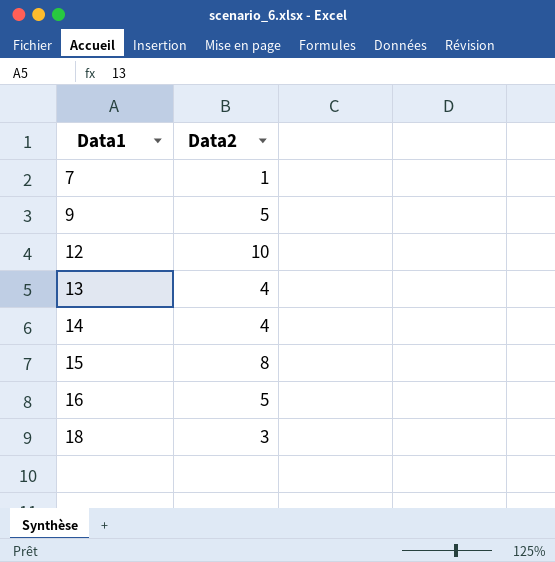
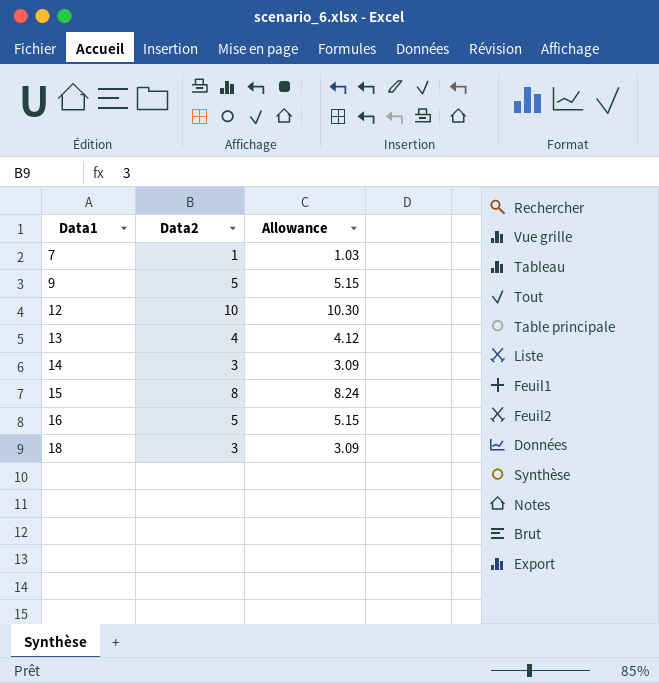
column Allowance | formula: none -> [Data2] * 1.03
14 | Data2: 4 -> 3

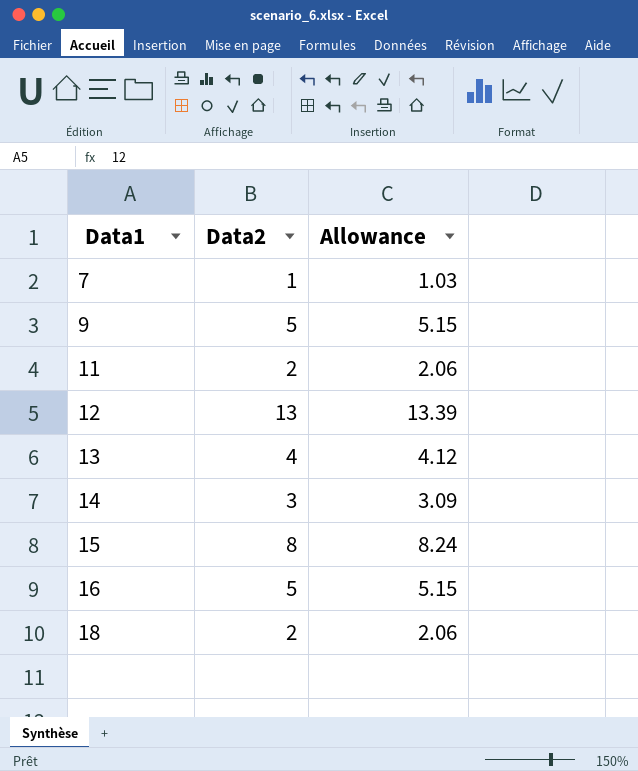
row 11: none -> 2 | 2.06
12 | Data2: 10 -> 13
12 | Allowance: 10.30 -> 13.39
18 | Data2: 3 -> 2
18 | Allowance: 3.09 -> 2.06

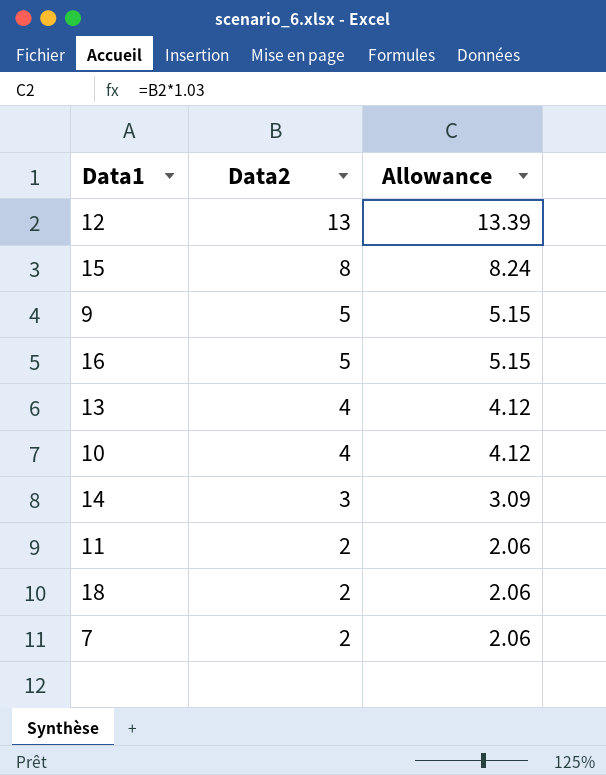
row order: Data1 ascending -> Data2 descending
row 10: none -> 4 | 4.12
7 | Data2: 1 -> 2
7 | Allowance: 1.03 -> 2.06

